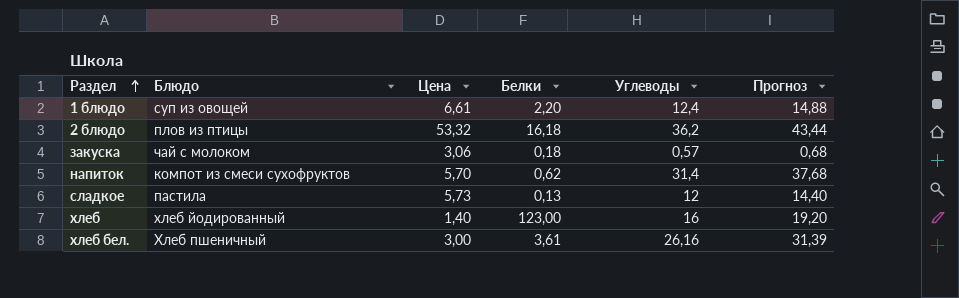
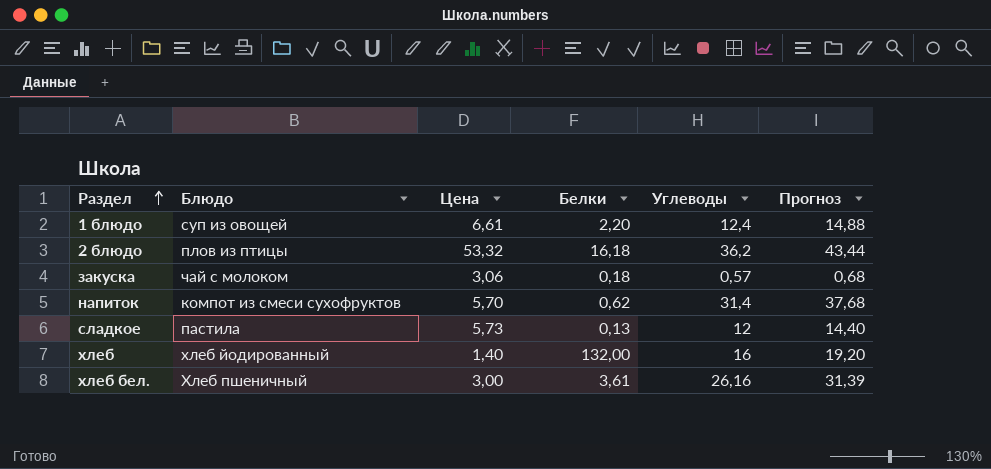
хлеб | Белки: 123,00 -> 132,00

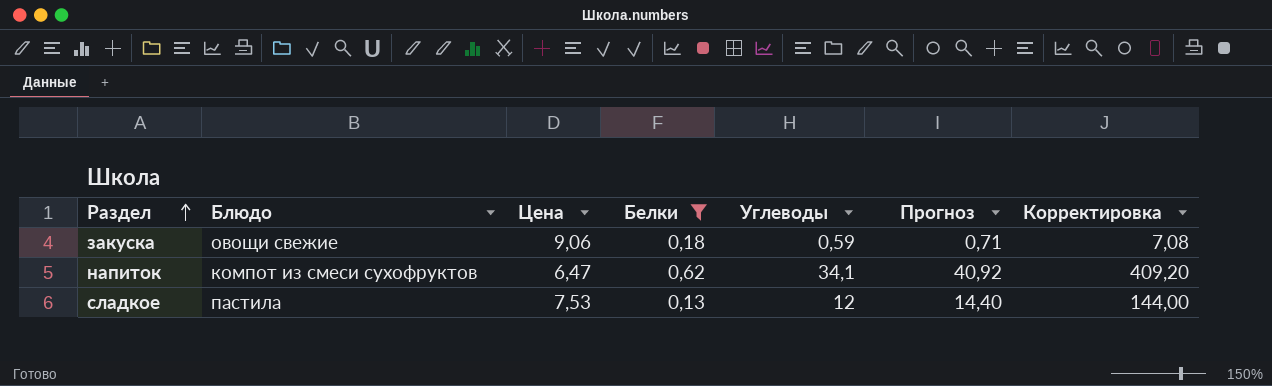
filter: none -> Белки <= 0,62
column Корректировка | formula: none -> [Углеводы] * 12
закуска | Блюдо: чай с молоком -> овощи свежие
закуска | Цена: 3,06 -> 9,06
закуска | Углеводы: 0,57 -> 0,59
закуска | Прогноз: 0,68 -> 0,71
напиток | Цена: 5,70 -> 6,47
напиток | Углеводы: 31,4 -> 34,1
напиток | Прогноз: 37,68 -> 40,92
сладкое | Цена: 5,73 -> 7,53

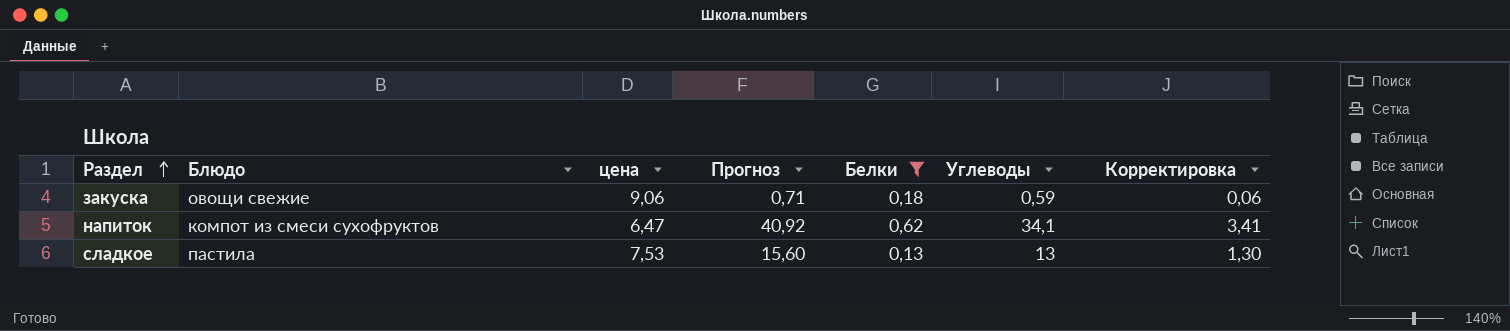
column name: Цена -> цена
column Прогноз | position: 6 -> 4
column Корректировка | formula: [Углеводы] * 12 -> [Углеводы] * 0,1
сладкое | Прогноз: 14,40 -> 15,60
сладкое | Углеводы: 12 -> 13

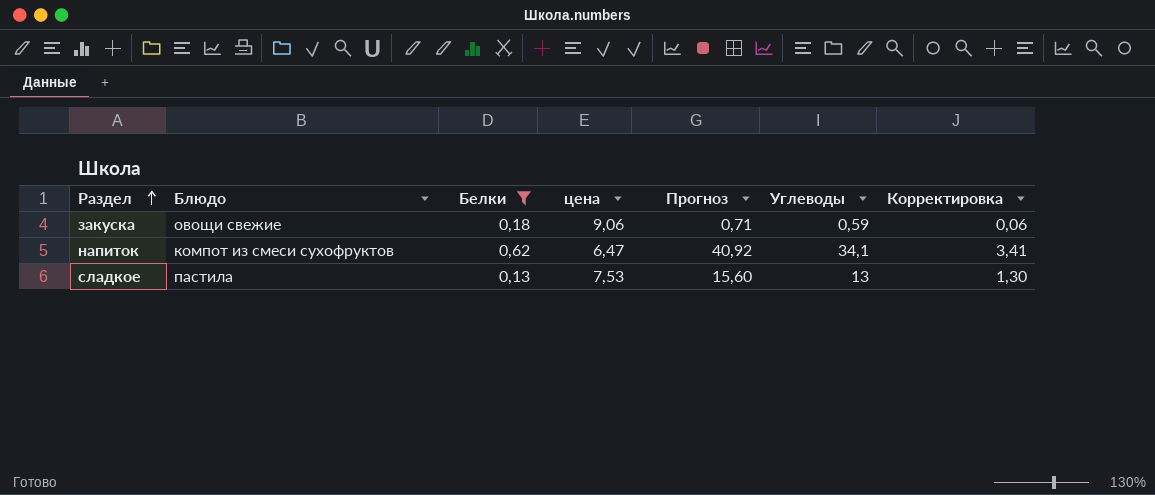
column Белки | position: 5 -> 3

